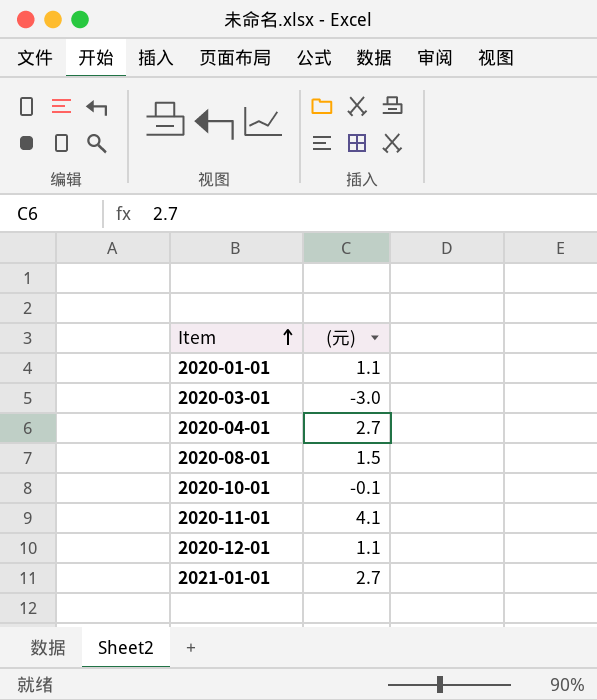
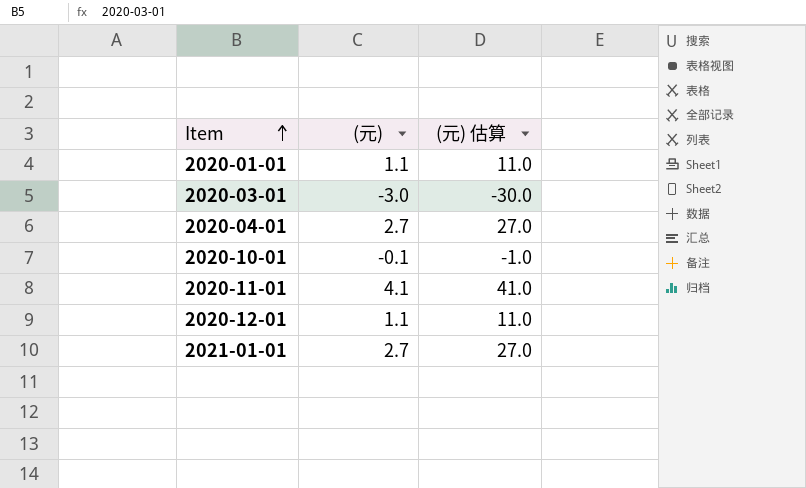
column (元) 估算 | formula: none -> [(元)] * 10
row 2020-08-01: 1.5 -> none

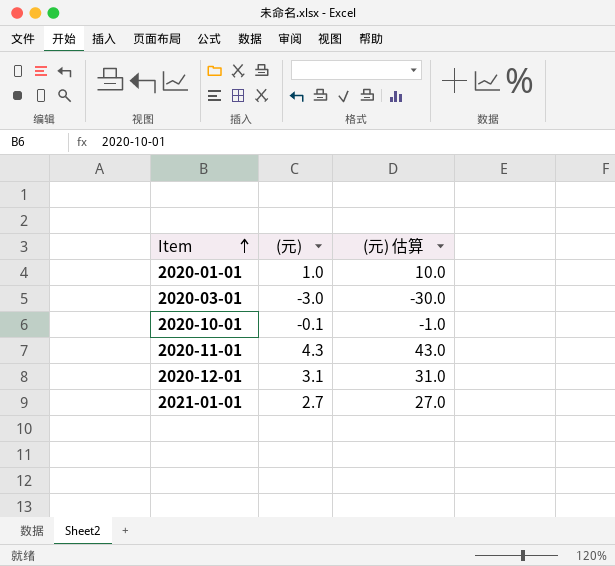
row 2020-04-01: 2.7 | 27.0 -> none
2020-01-01 | (元): 1.1 -> 1.0
2020-01-01 | (元) 估算: 11.0 -> 10.0
2020-11-01 | (元): 4.1 -> 4.3
2020-11-01 | (元) 估算: 41.0 -> 43.0
2020-12-01 | (元): 1.1 -> 3.1
2020-12-01 | (元) 估算: 11.0 -> 31.0

